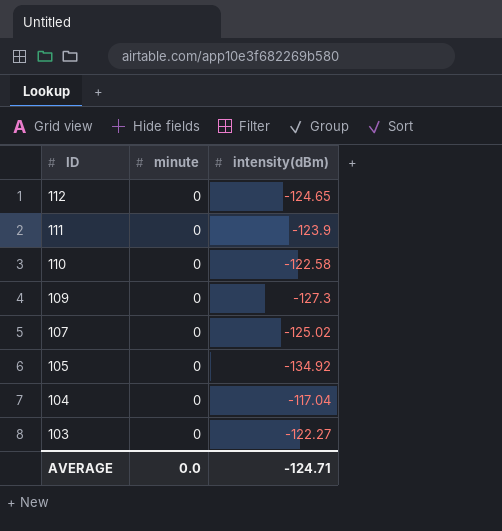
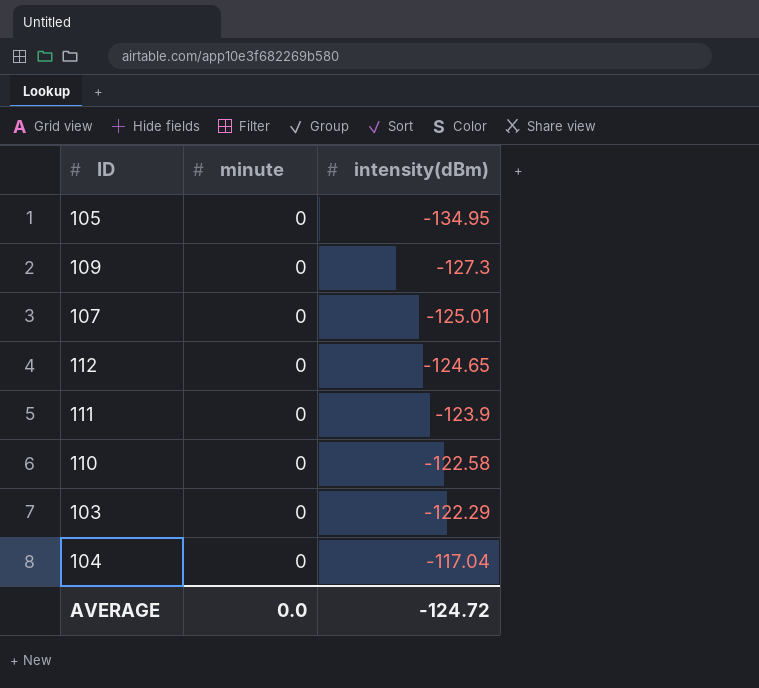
row order: ID descending -> intensity(dBm) ascending
105 | intensity(dBm): -134.92 -> -134.95
107 | intensity(dBm): -125.02 -> -125.01
103 | intensity(dBm): -122.27 -> -122.29
AVERAGE | intensity(dBm): -124.71 -> -124.72

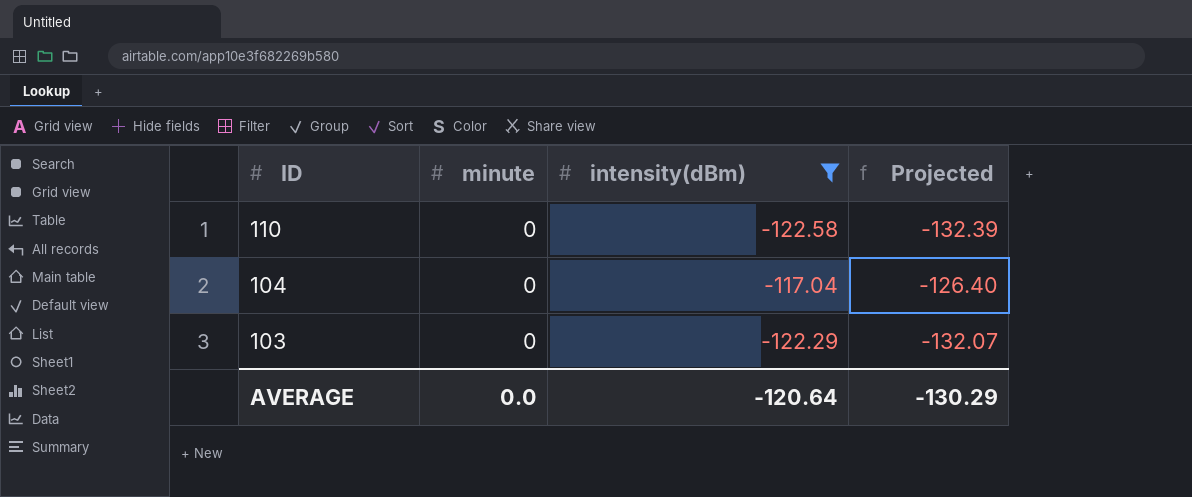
filter: none -> intensity(dBm) >= -122.58
row order: intensity(dBm) ascending -> ID descending
column Projected | formula: none -> [intensity(dBm)] * 1.08
AVERAGE | intensity(dBm): -124.72 -> -120.64

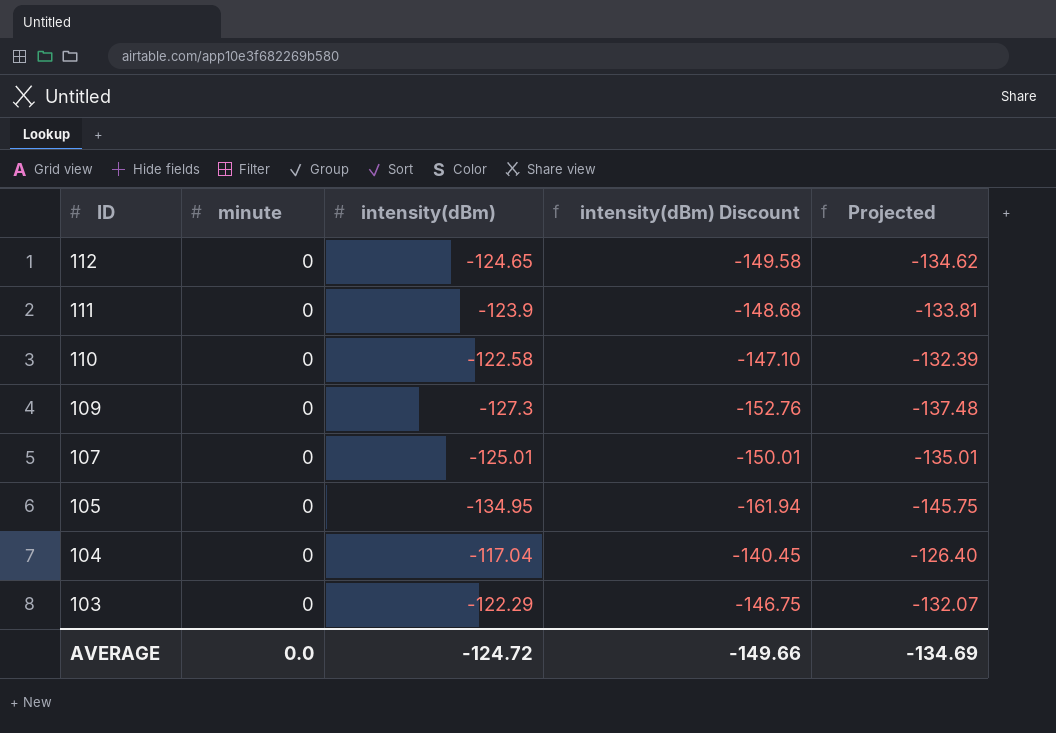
filter: intensity(dBm) >= -122.58 -> none
column intensity(dBm) Discount | formula: none -> [intensity(dBm)] * 1.2
AVERAGE | intensity(dBm): -120.64 -> -124.72
AVERAGE | Projected: -130.29 -> -134.69

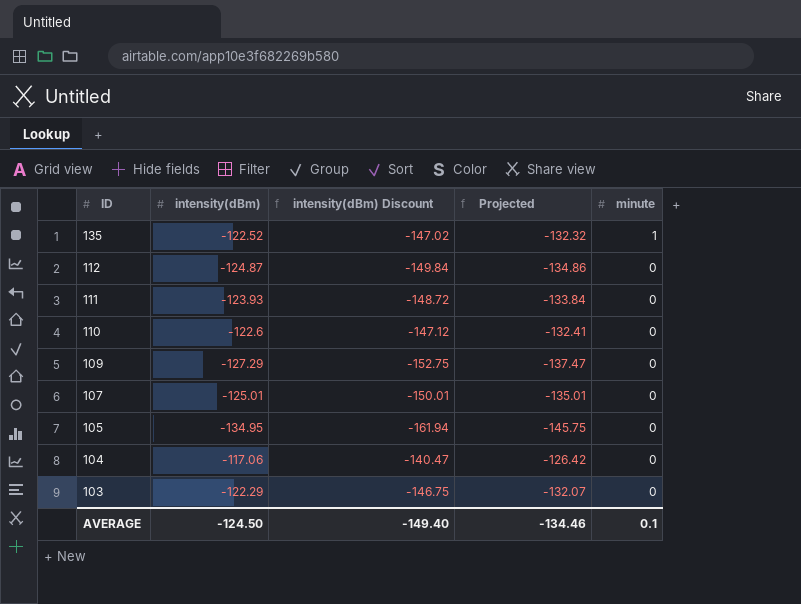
column minute | position: 2 -> 5
row 135: none -> -122.52 | -147.02 | -132.32 | 1
112 | intensity(dBm): -124.65 -> -124.87
112 | intensity(dBm) Discount: -149.58 -> -149.84
112 | Projected: -134.62 -> -134.86
111 | intensity(dBm): -123.9 -> -123.93
111 | intensity(dBm) Discount: -148.68 -> -148.72
111 | Projected: -133.81 -> -133.84
110 | intensity(dBm): -122.58 -> -122.6
110 | intensity(dBm) Discount: -147.10 -> -147.12
110 | Projected: -132.39 -> -132.41
109 | intensity(dBm): -127.3 -> -127.29
109 | intensity(dBm) Discount: -152.76 -> -152.75
109 | Projected: -137.48 -> -137.47
104 | intensity(dBm): -117.04 -> -117.06
104 | intensity(dBm) Discount: -140.45 -> -140.47
104 | Projected: -126.40 -> -126.42
AVERAGE | intensity(dBm): -124.72 -> -124.50
AVERAGE | intensity(dBm) Discount: -149.66 -> -149.40
AVERAGE | Projected: -134.69 -> -134.46
AVERAGE | minute: 0.0 -> 0.1

